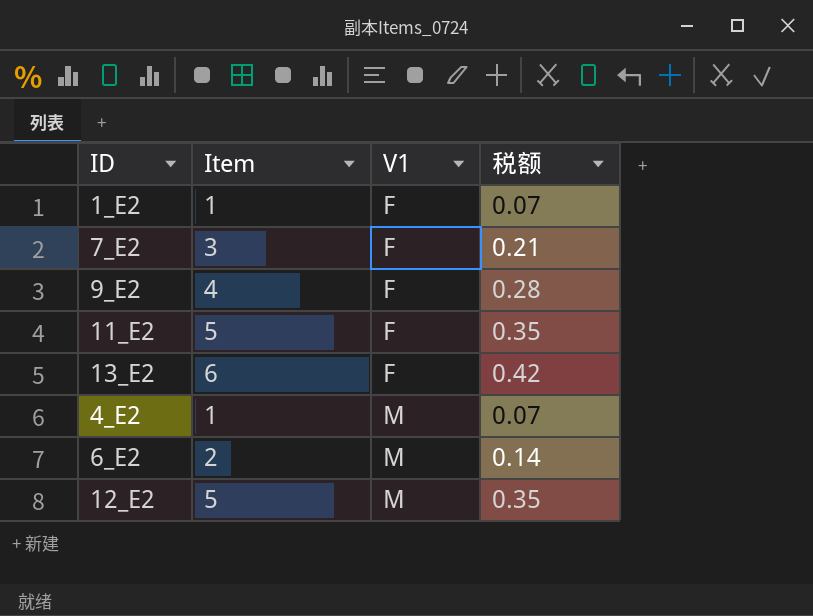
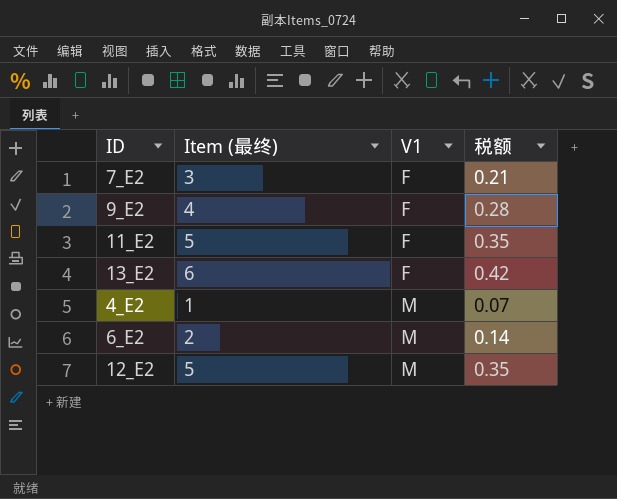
column name: Item -> Item (最终)
row 1_E2: 1 | F | 0.07 -> none

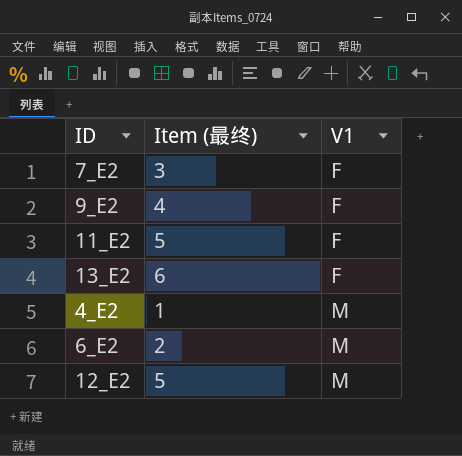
column 税额 | formula: [Item (最终)] * 0.07 -> none

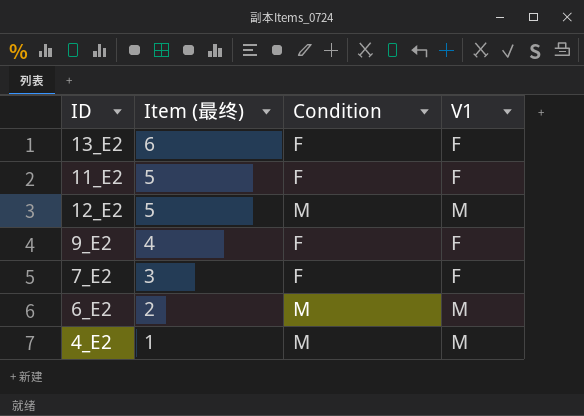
row order: V1 ascending -> Item (最终) descending
column Condition | position: none -> 3

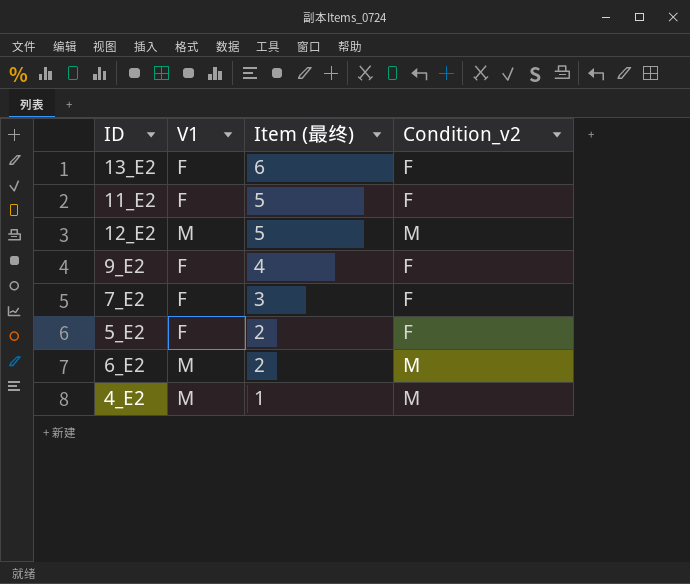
column V1 | position: 4 -> 2
column name: Condition -> Condition_v2
row 5_E2: none -> F | 2 | F

